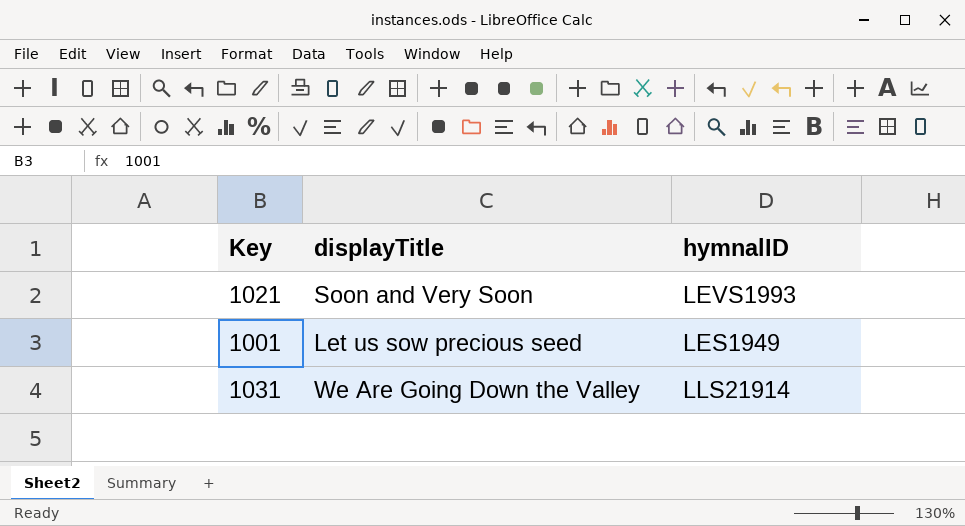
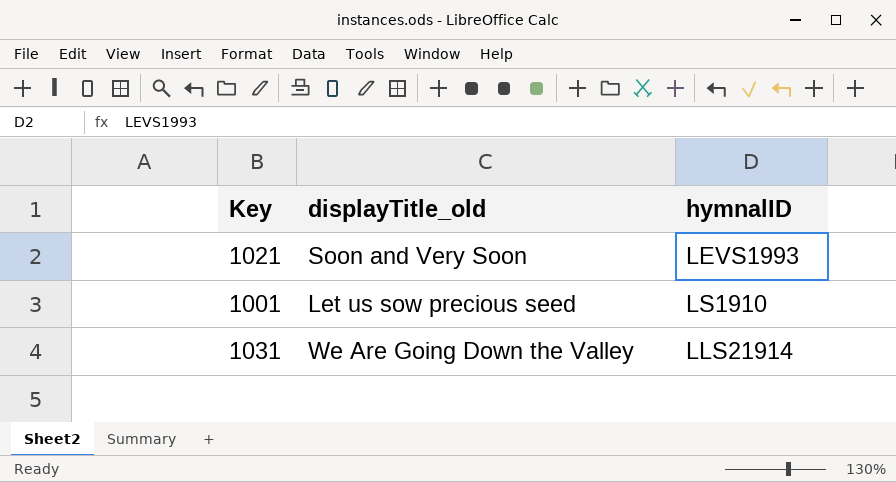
column name: displayTitle -> displayTitle_old
1001 | hymnalID: LES1949 -> LS1910

